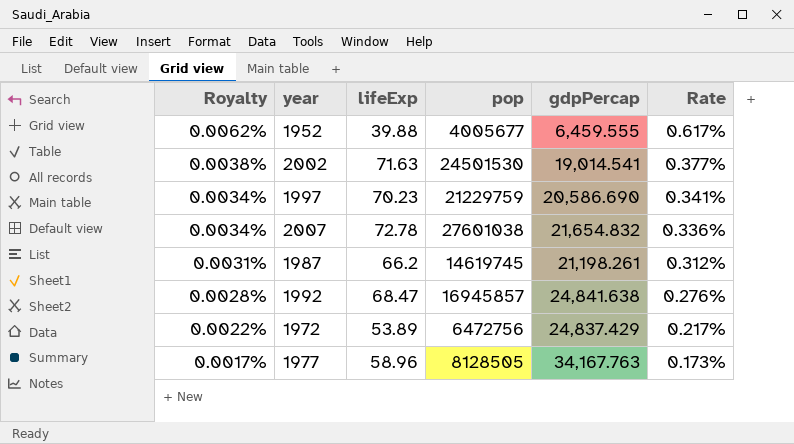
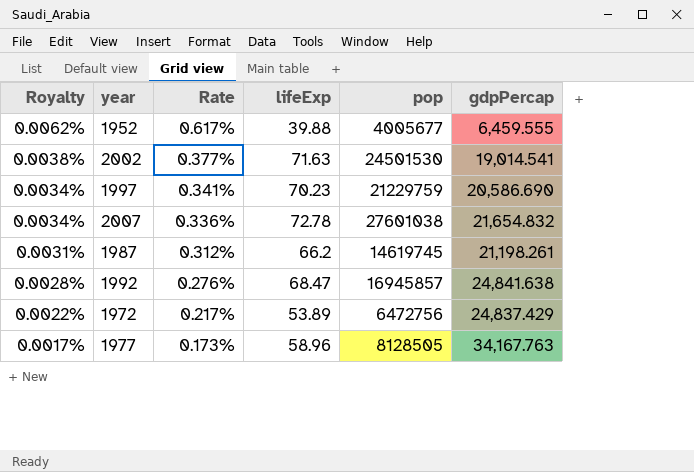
column Rate | position: 6 -> 3

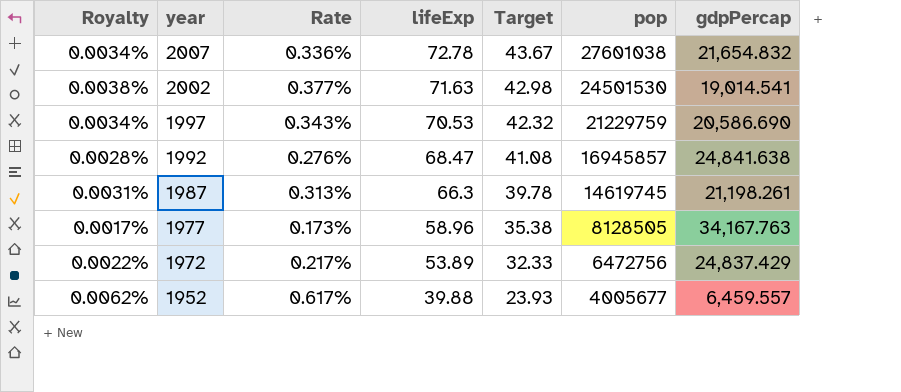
row order: Royalty descending -> year descending
column Target | formula: none -> [lifeExp] * 0.6
1997 | Rate: 0.341% -> 0.343%
1997 | lifeExp: 70.23 -> 70.53
1987 | Rate: 0.312% -> 0.313%
1987 | lifeExp: 66.2 -> 66.3
1952 | gdpPercap: 6,459.555 -> 6,459.557

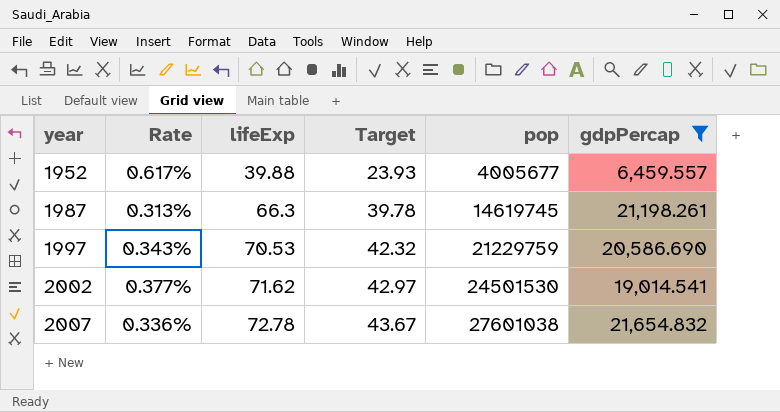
filter: none -> gdpPercap <= 21,654.832
row order: year descending -> year ascending
column Royalty | formula: [Rate] * 0.01 -> none
2002 | lifeExp: 71.63 -> 71.62
2002 | Target: 42.98 -> 42.97

